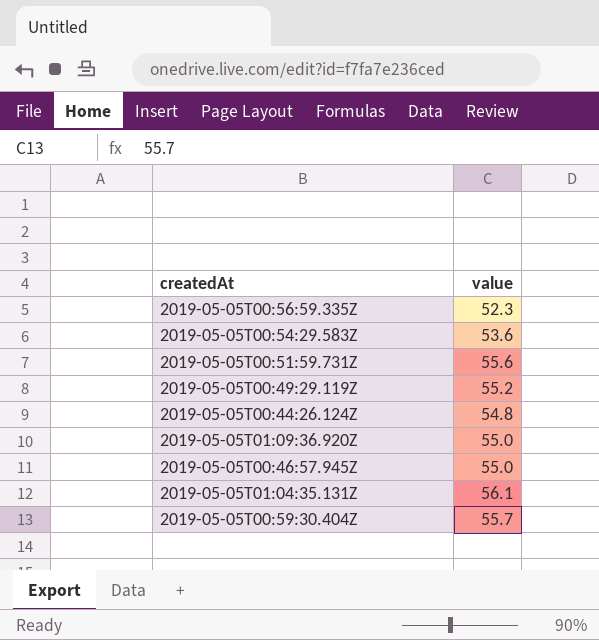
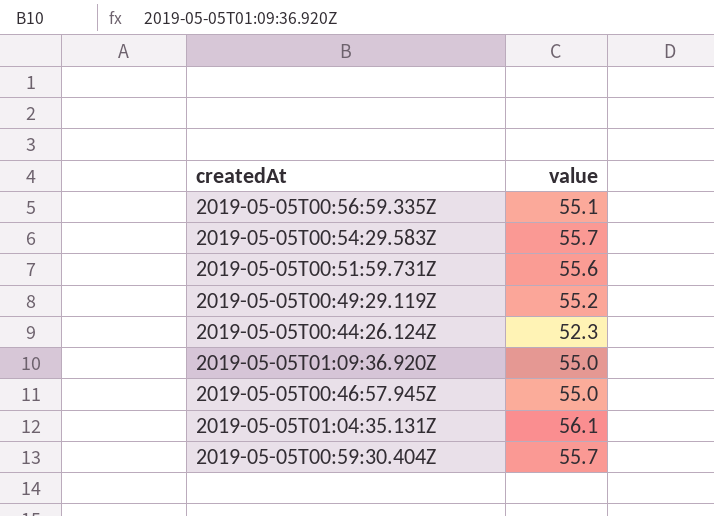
2019-05-05T00:56:59.335Z | value: 52.3 -> 55.1
2019-05-05T00:54:29.583Z | value: 53.6 -> 55.7
2019-05-05T00:44:26.124Z | value: 54.8 -> 52.3

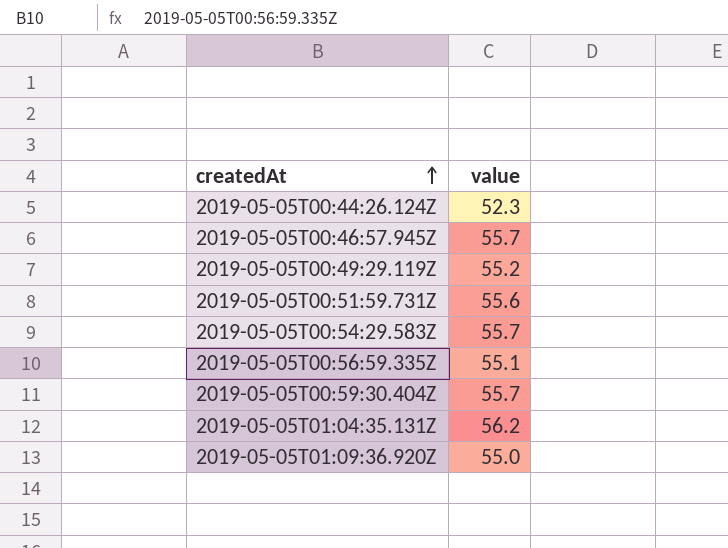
row order: none -> createdAt ascending
2019-05-05T00:46:57.945Z | value: 55.0 -> 55.7
2019-05-05T01:04:35.131Z | value: 56.1 -> 56.2

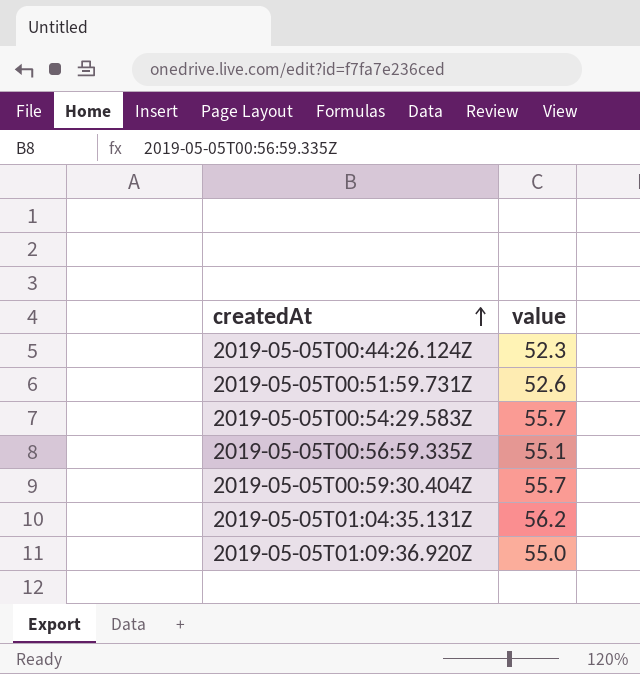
row 2019-05-05T00:46:57.945Z: 55.7 -> none
row 2019-05-05T00:49:29.119Z: 55.2 -> none
2019-05-05T00:51:59.731Z | value: 55.6 -> 52.6

